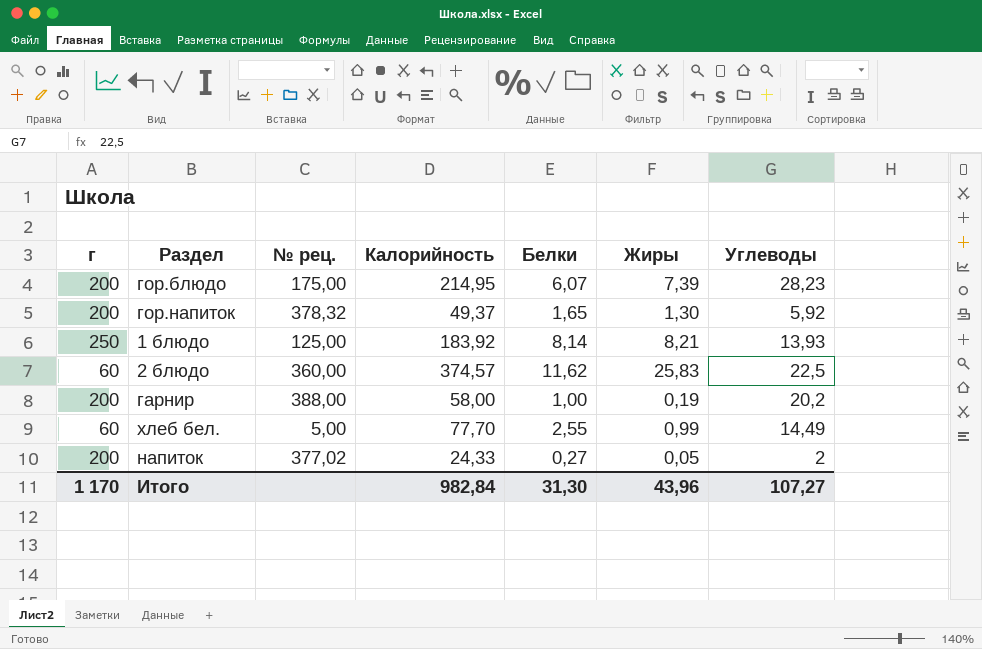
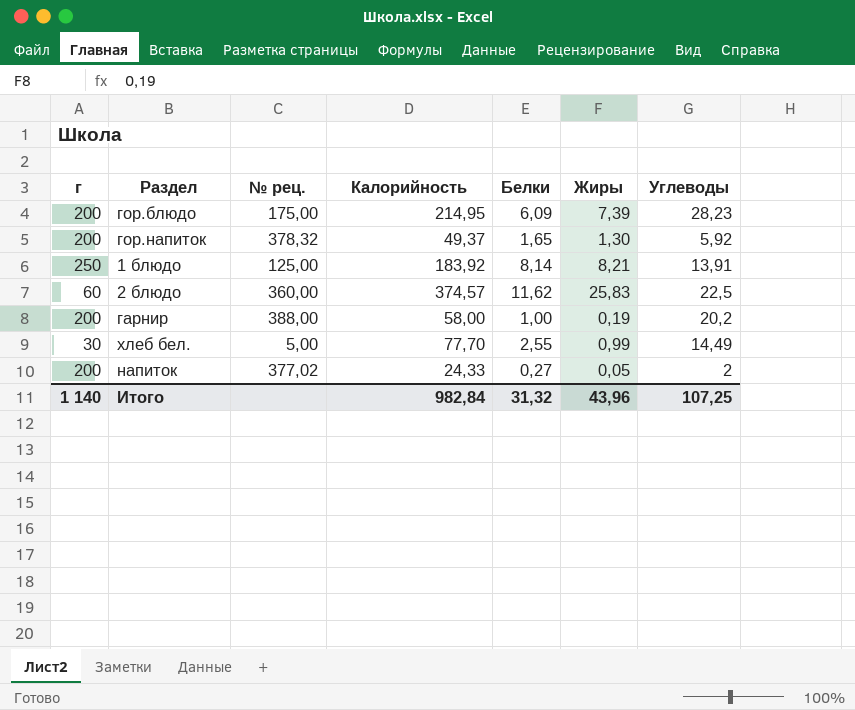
гор.блюдо | Белки: 6,07 -> 6,09
1 блюдо | Углеводы: 13,93 -> 13,91
хлеб бел. | г: 60 -> 30
Итого | г: 1 170 -> 1 140
Итого | Белки: 31,30 -> 31,32
Итого | Углеводы: 107,27 -> 107,25

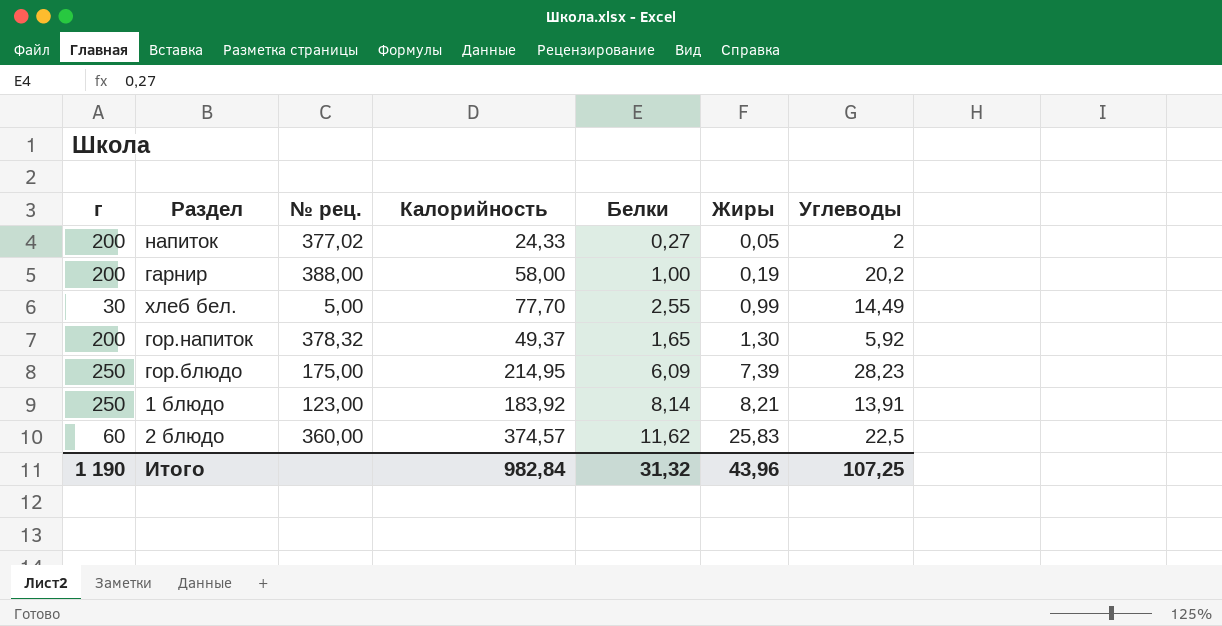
row order: none -> Жиры ascending
гор.блюдо | г: 200 -> 250
1 блюдо | № рец.: 125,00 -> 123,00
Итого | г: 1 140 -> 1 190

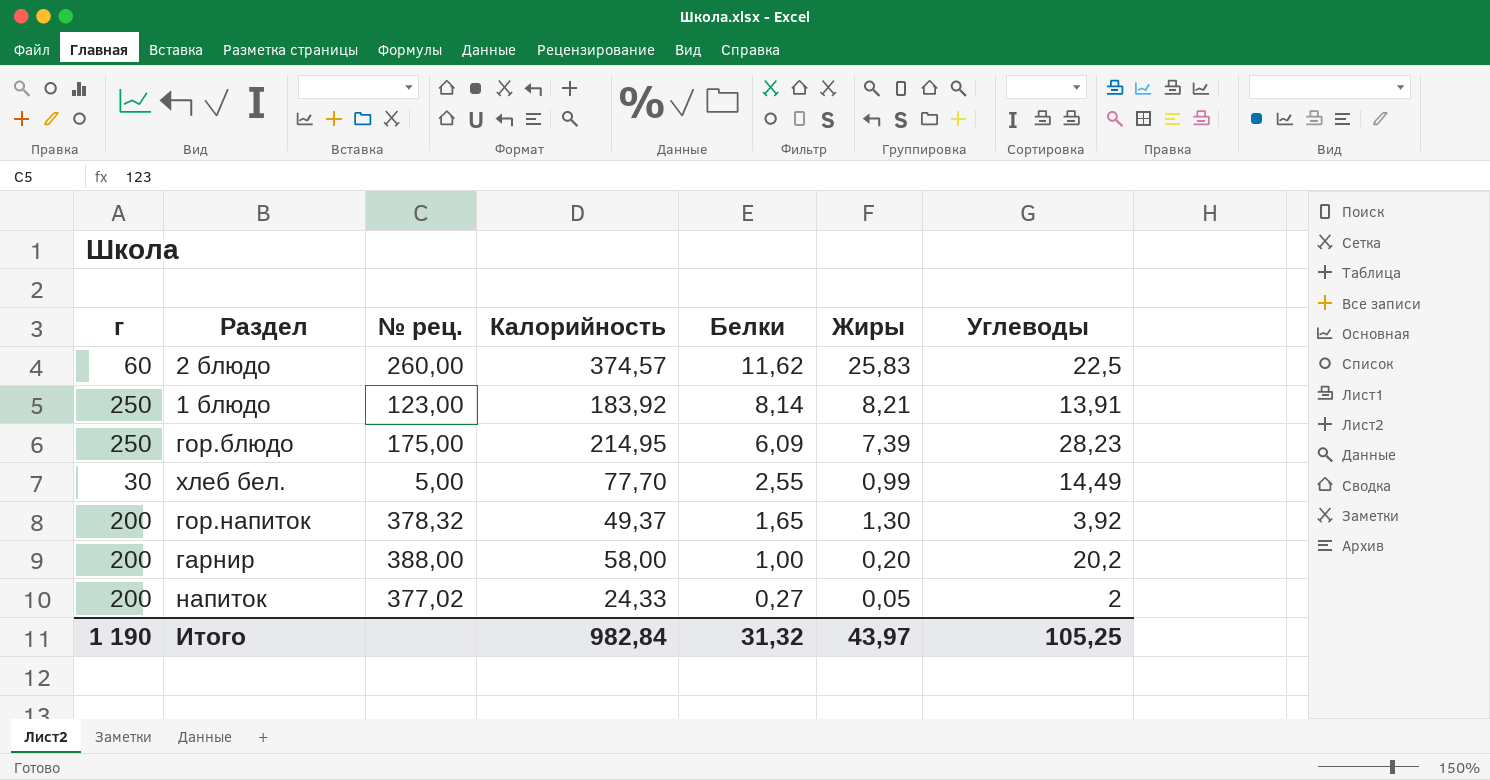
row order: Жиры ascending -> Белки descending
2 блюдо | № рец.: 360,00 -> 260,00
гор.напиток | Углеводы: 5,92 -> 3,92
гарнир | Жиры: 0,19 -> 0,20
Итого | Жиры: 43,96 -> 43,97
Итого | Углеводы: 107,25 -> 105,25

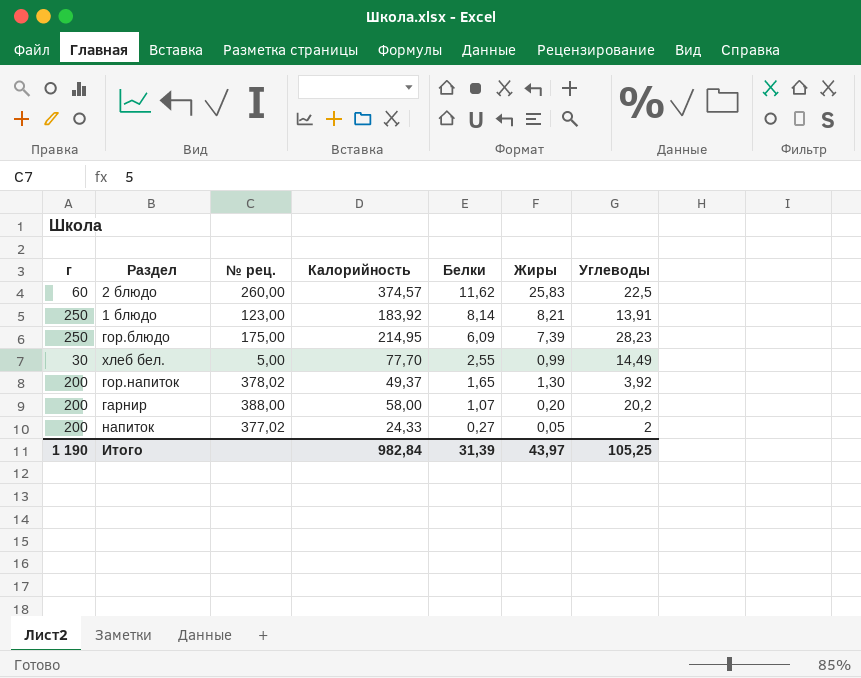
гор.напиток | № рец.: 378,32 -> 378,02
гарнир | Белки: 1,00 -> 1,07
Итого | Белки: 31,32 -> 31,39

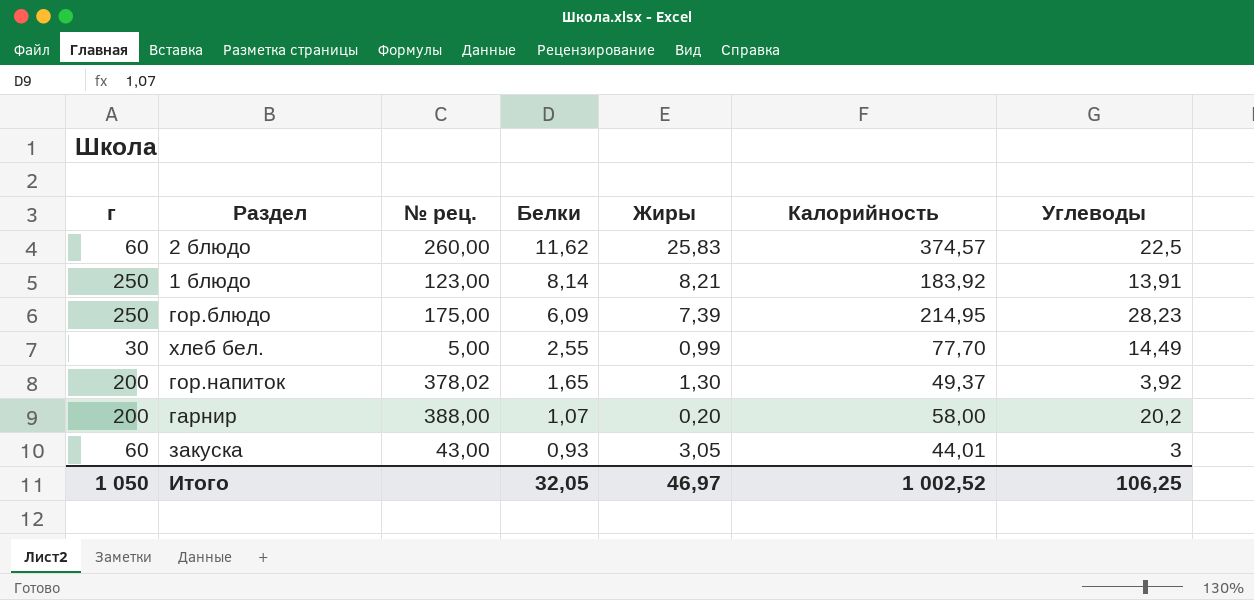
column Калорийность | position: 4 -> 6
row напиток: 200 | 377,02 | 24,33 | 0,27 | 0,05 | 2 -> none
row закуска: none -> 60 | 43,00 | 0,93 | 3,05 | 44,01 | 3
Итого | г: 1 190 -> 1 050
Итого | Белки: 31,39 -> 32,05
Итого | Жиры: 43,97 -> 46,97
Итого | Калорийность: 982,84 -> 1 002,52
Итого | Углеводы: 105,25 -> 106,25

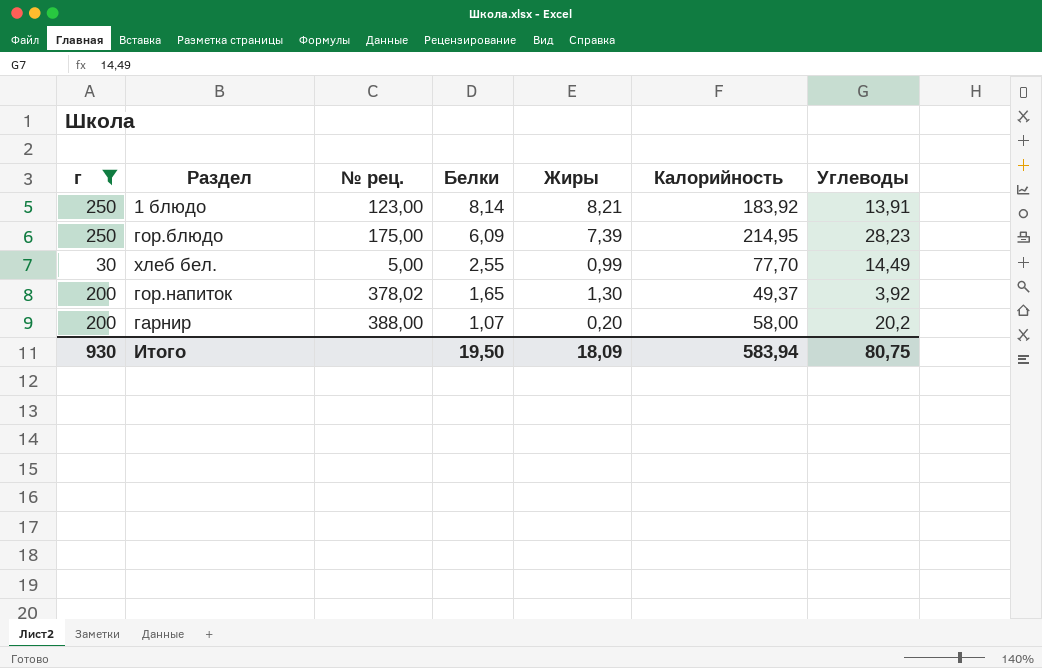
filter: none -> г != 60
Итого | г: 1 050 -> 930
Итого | Белки: 32,05 -> 19,50
Итого | Жиры: 46,97 -> 18,09
Итого | Калорийность: 1 002,52 -> 583,94
Итого | Углеводы: 106,25 -> 80,75

